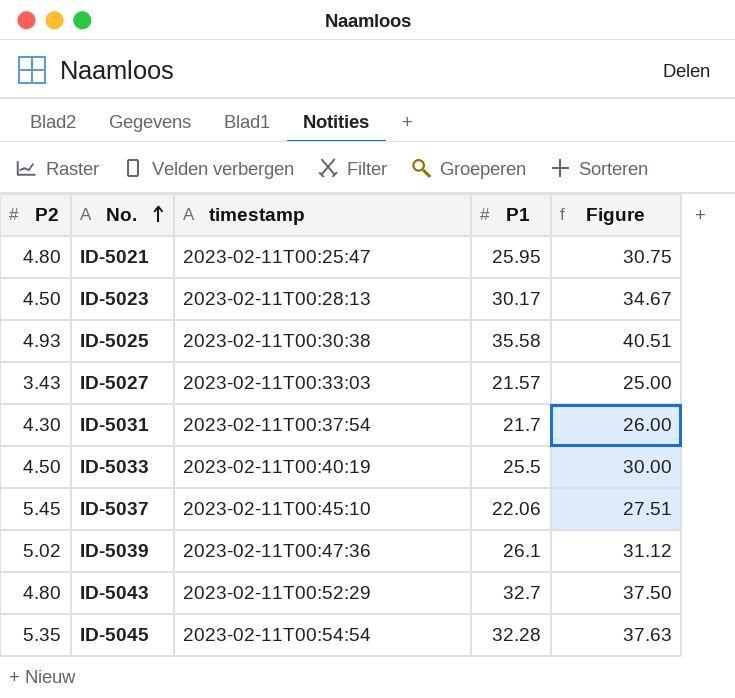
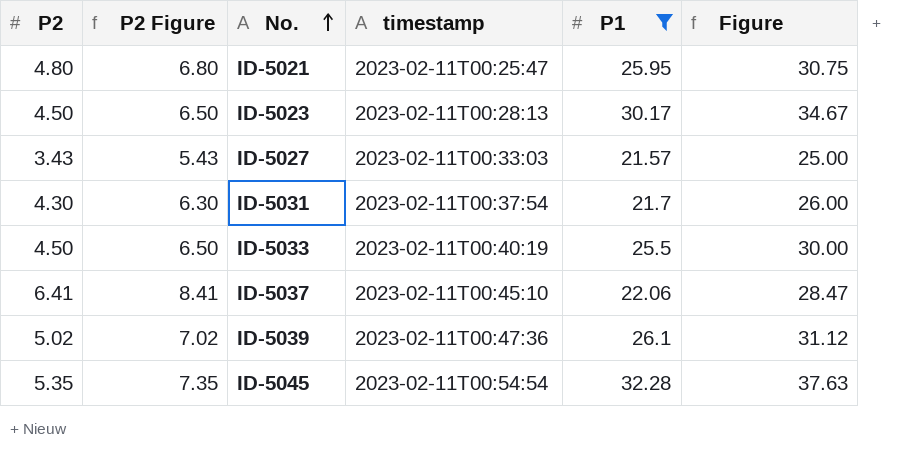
filter: none -> P1 <= 32.28
column P2 Figure | formula: none -> [P2] + 2
ID-5037 | P2: 5.45 -> 6.41
ID-5037 | Figure: 27.51 -> 28.47

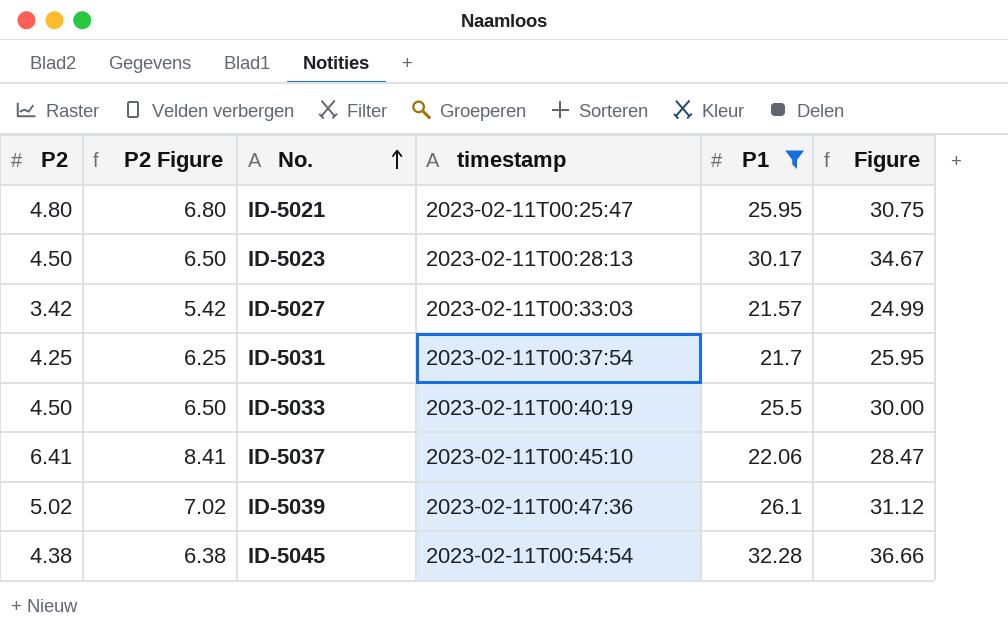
ID-5027 | P2: 3.43 -> 3.42
ID-5027 | P2 Figure: 5.43 -> 5.42
ID-5027 | Figure: 25.00 -> 24.99
ID-5031 | P2: 4.30 -> 4.25
ID-5031 | P2 Figure: 6.30 -> 6.25
ID-5031 | Figure: 26.00 -> 25.95
ID-5045 | P2: 5.35 -> 4.38
ID-5045 | P2 Figure: 7.35 -> 6.38
ID-5045 | Figure: 37.63 -> 36.66

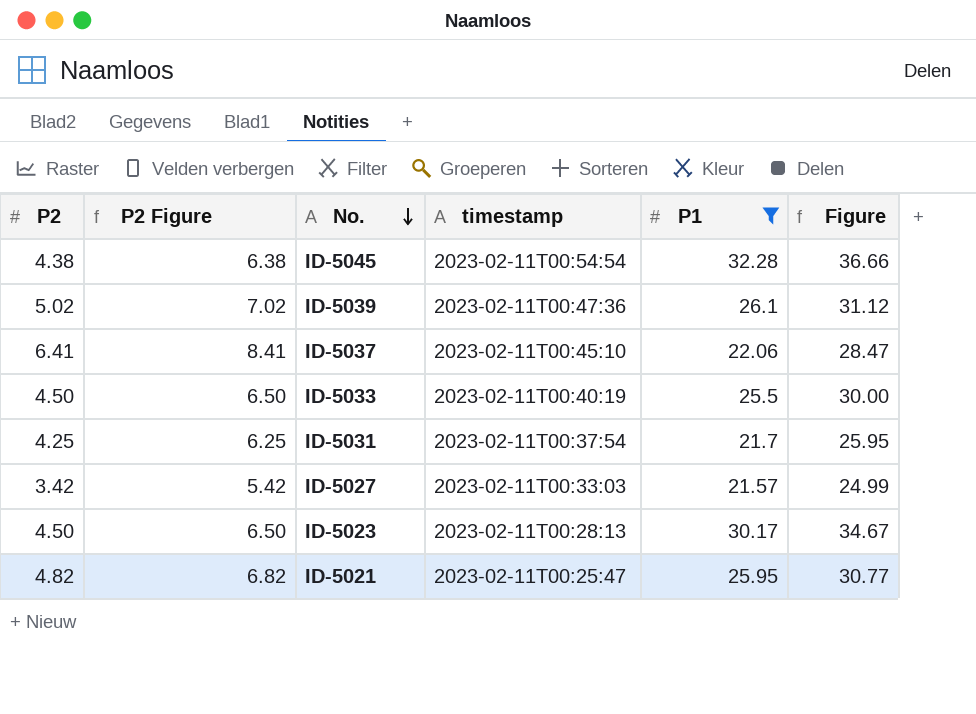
row order: No. ascending -> No. descending
ID-5021 | P2: 4.80 -> 4.82
ID-5021 | P2 Figure: 6.80 -> 6.82
ID-5021 | Figure: 30.75 -> 30.77

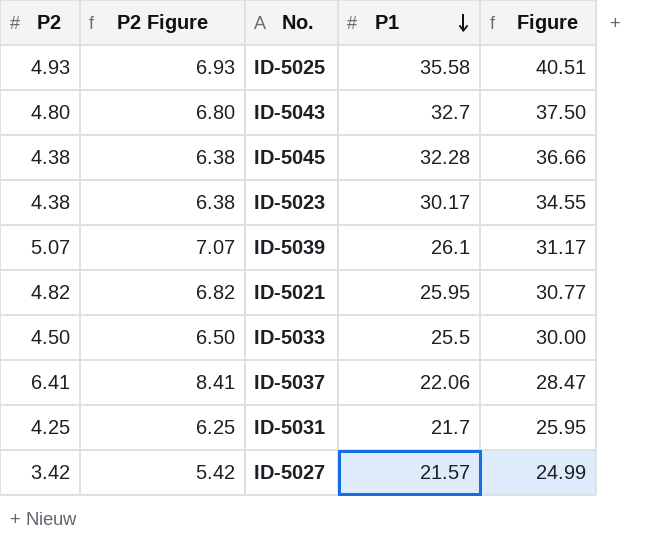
filter: P1 <= 32.28 -> none
row order: No. descending -> P1 descending
column timestamp | position: 4 -> none
ID-5023 | P2: 4.50 -> 4.38
ID-5023 | P2 Figure: 6.50 -> 6.38
ID-5023 | Figure: 34.67 -> 34.55
ID-5039 | P2: 5.02 -> 5.07
ID-5039 | P2 Figure: 7.02 -> 7.07
ID-5039 | Figure: 31.12 -> 31.17

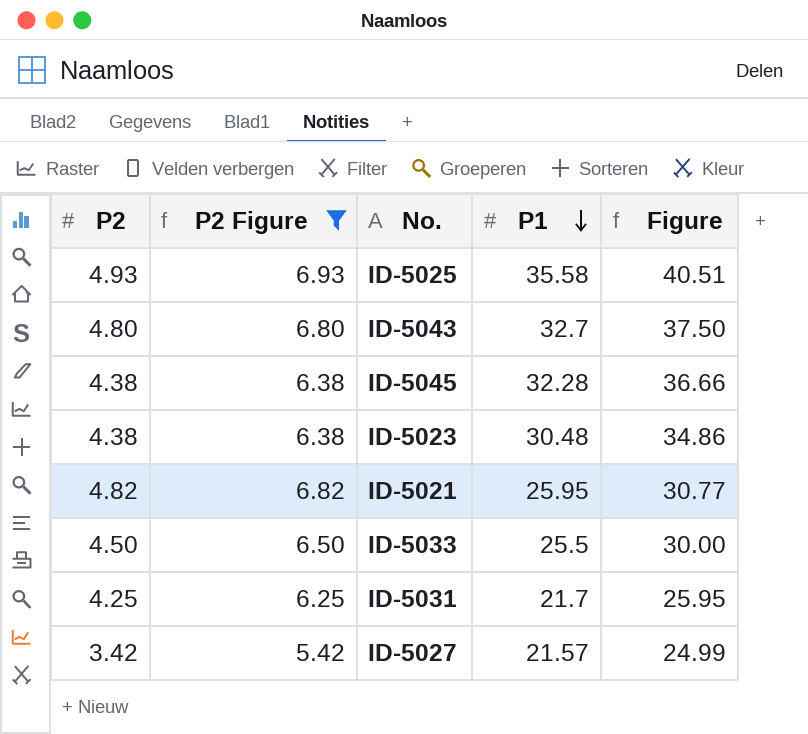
filter: none -> P2 Figure <= 6.93
ID-5023 | P1: 30.17 -> 30.48
ID-5023 | Figure: 34.55 -> 34.86

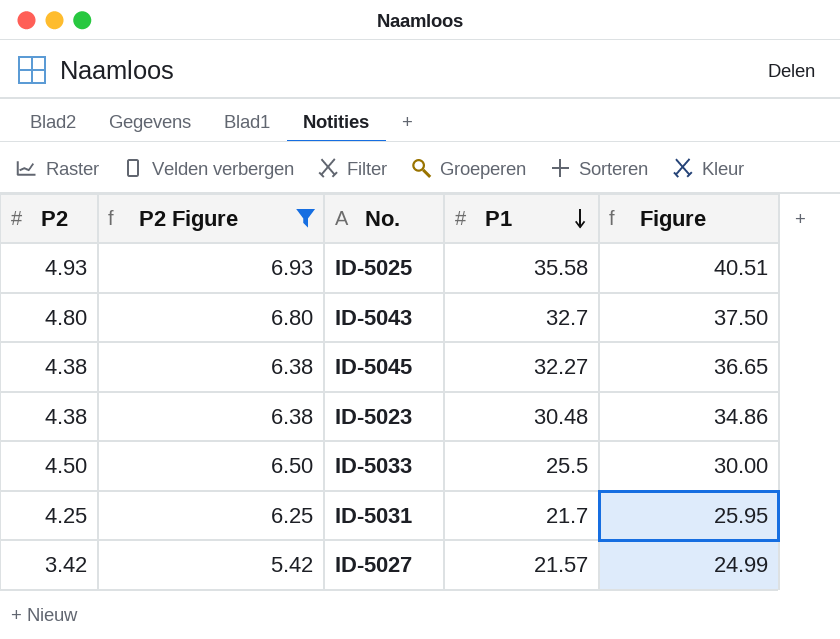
row ID-5021: 4.82 | 6.82 | 25.95 | 30.77 -> none
ID-5045 | P1: 32.28 -> 32.27
ID-5045 | Figure: 36.66 -> 36.65

